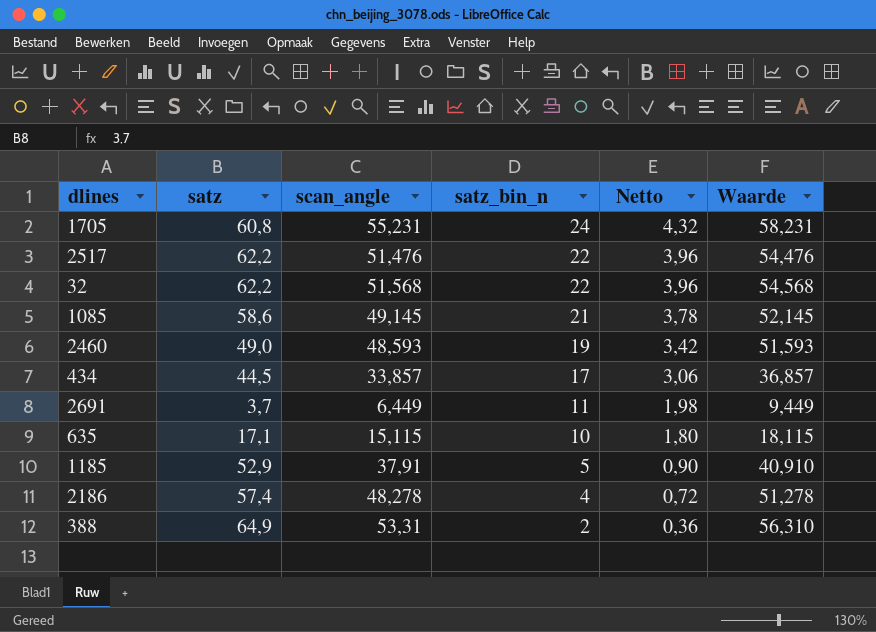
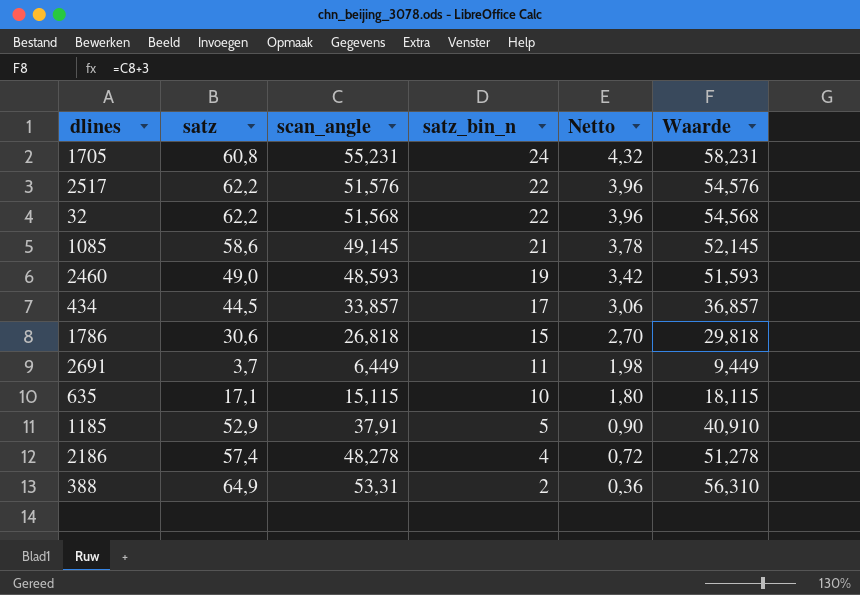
2517 | scan_angle: 51,476 -> 51,576
2517 | Waarde: 54,476 -> 54,576
row 1786: none -> 30,6 | 26,818 | 15 | 2,70 | 29,818

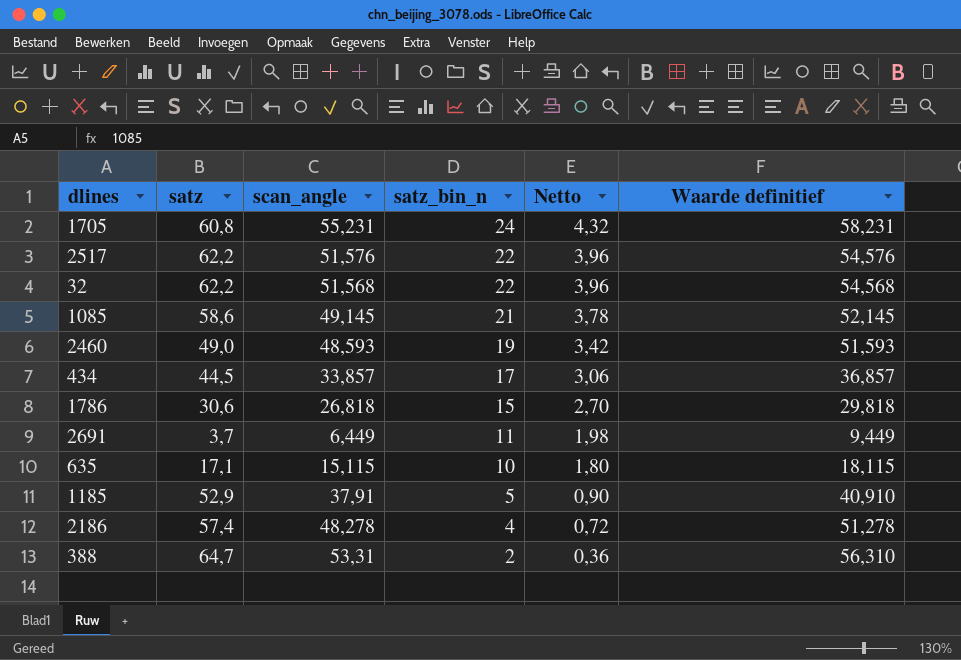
column name: Waarde -> Waarde definitief
388 | satz: 64,9 -> 64,7

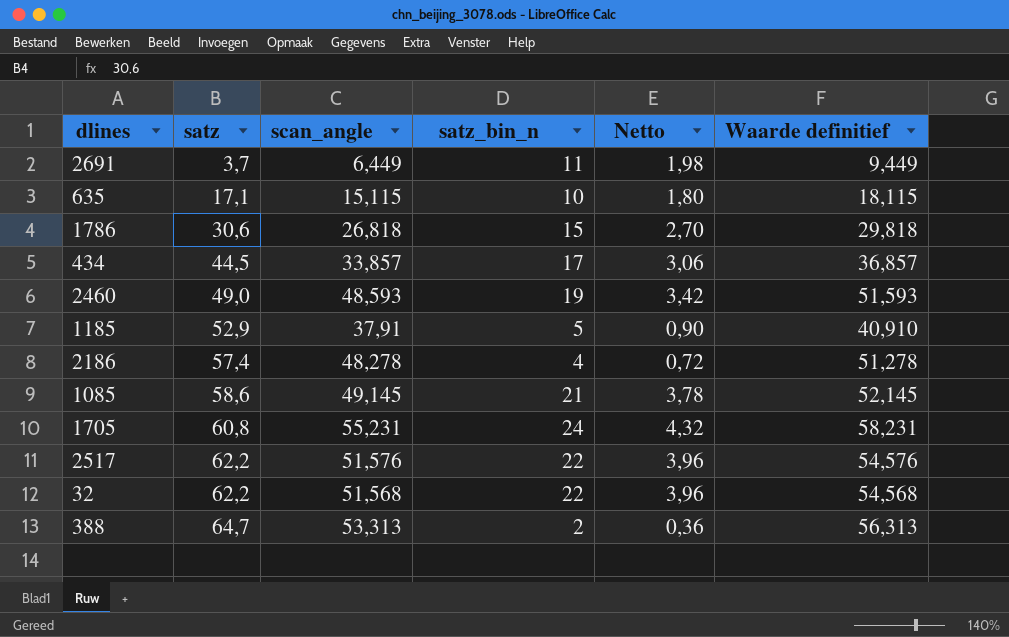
row order: satz_bin_n descending -> satz ascending
388 | scan_angle: 53,31 -> 53,313
388 | Waarde definitief: 56,310 -> 56,313

